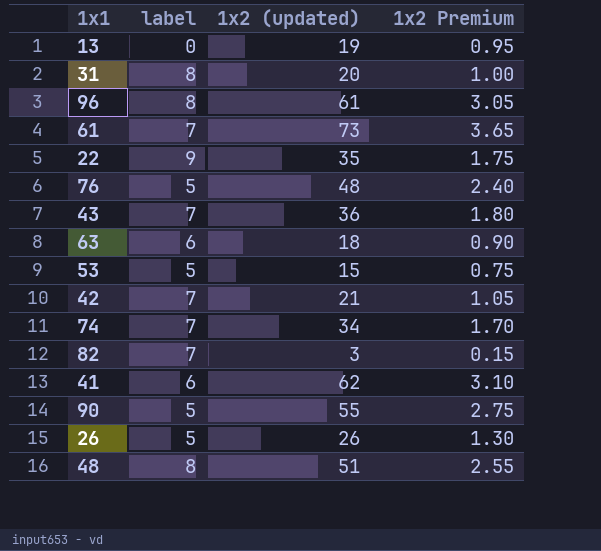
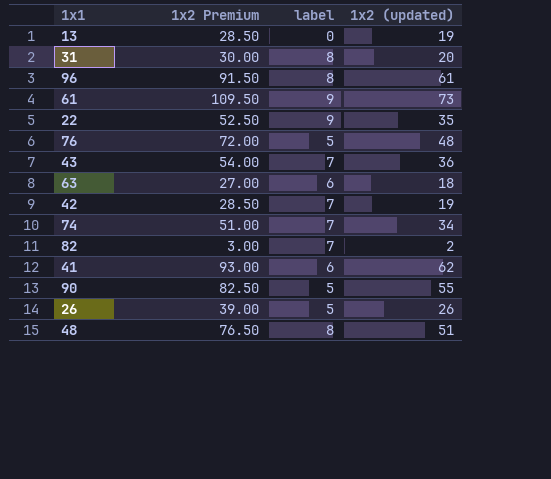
column 1x2 Premium | formula: [1x2 (updated)] * 0.05 -> [1x2 (updated)] * 1.5
column 1x2 Premium | position: 4 -> 2
row 53: 5 | 15 | 0.75 -> none
61 | label: 7 -> 9
42 | 1x2 (updated): 21 -> 19
82 | 1x2 (updated): 3 -> 2

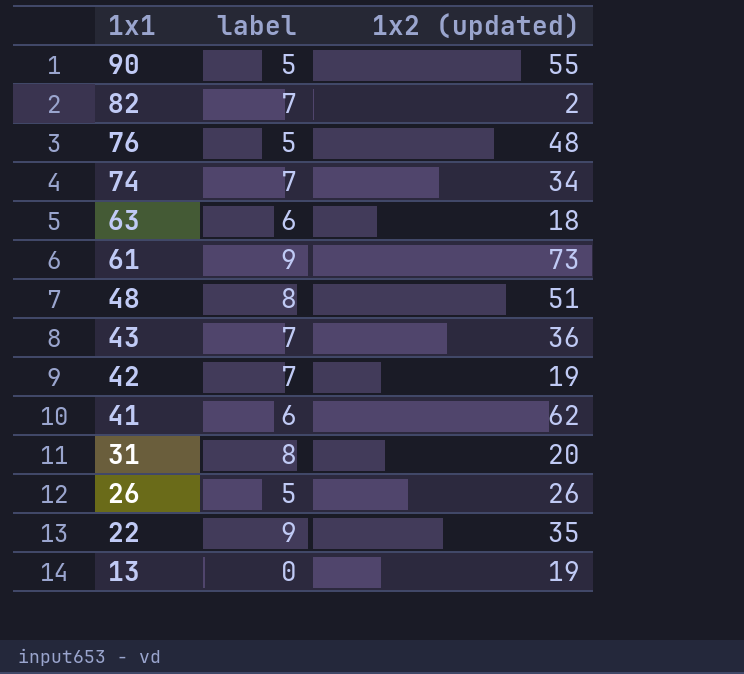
row order: none -> 1x1 descending
column 1x2 Premium | formula: [1x2 (updated)] * 1.5 -> none
row 96: 91.50 | 8 | 61 -> none

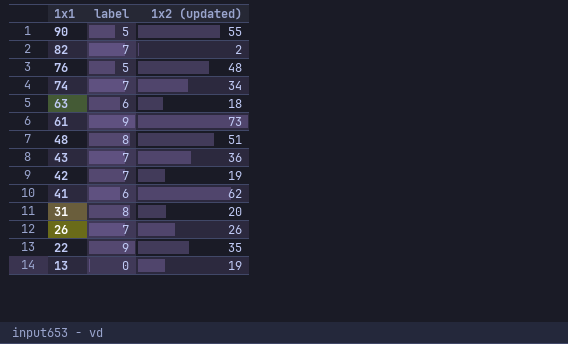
26 | label: 5 -> 7

